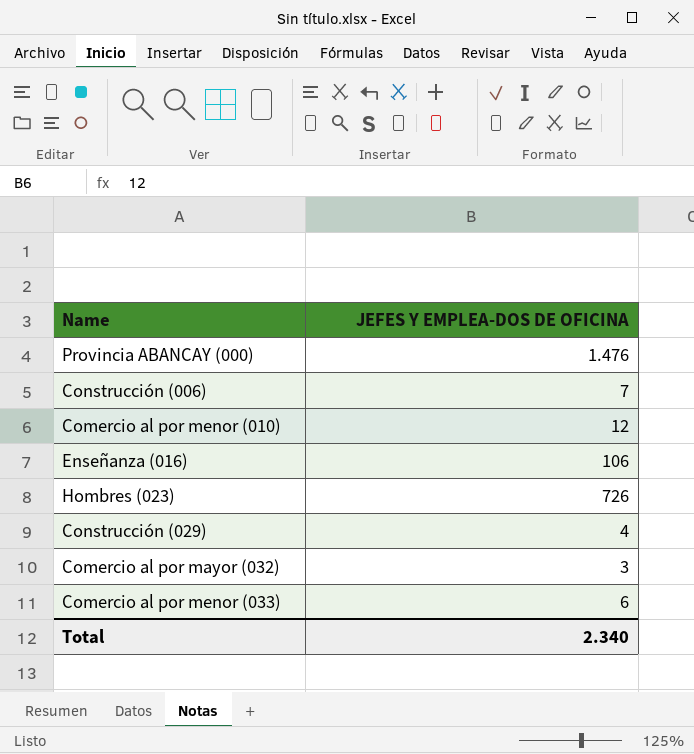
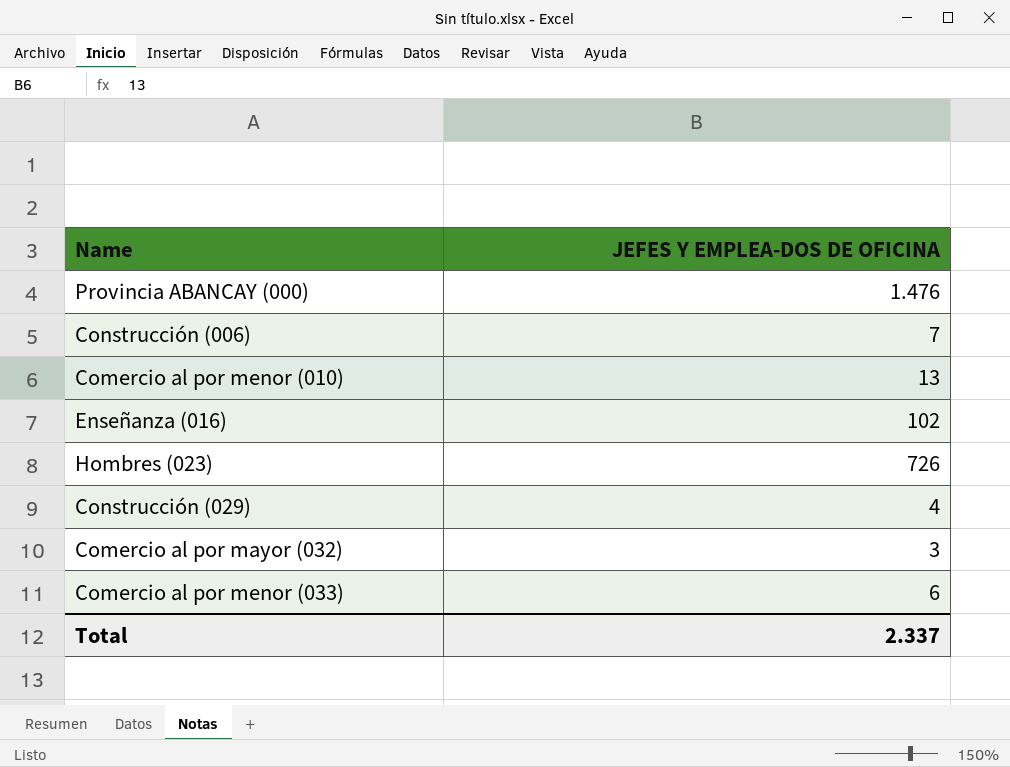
Comercio al por menor (010) | JEFES Y EMPLEA-DOS DE OFICINA: 12 -> 13
Enseñanza (016) | JEFES Y EMPLEA-DOS DE OFICINA: 106 -> 102
Total | JEFES Y EMPLEA-DOS DE OFICINA: 2.340 -> 2.337

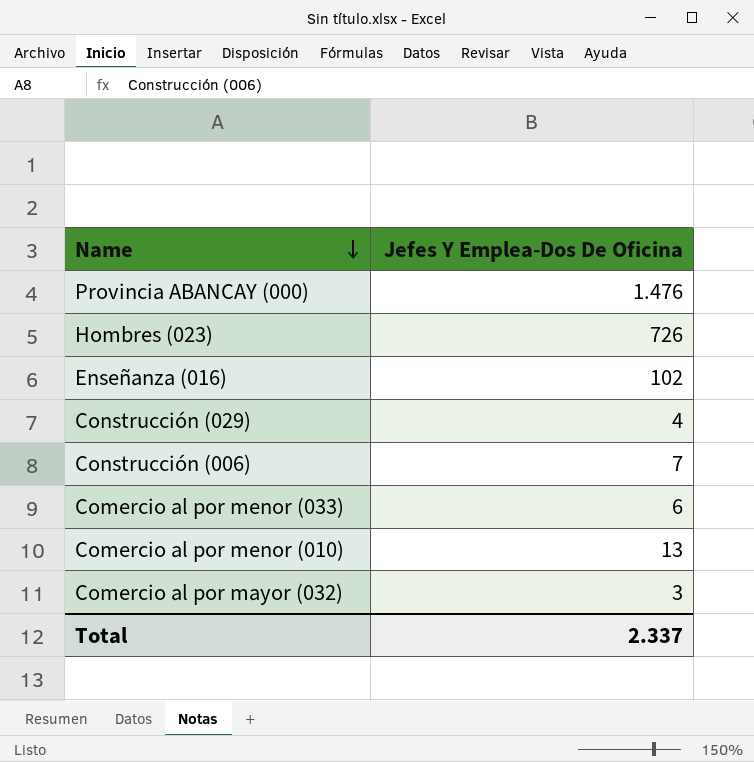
row order: none -> Name descending
column name: JEFES Y EMPLEA-DOS DE OFICINA -> Jefes Y Emplea-Dos De Oficina

